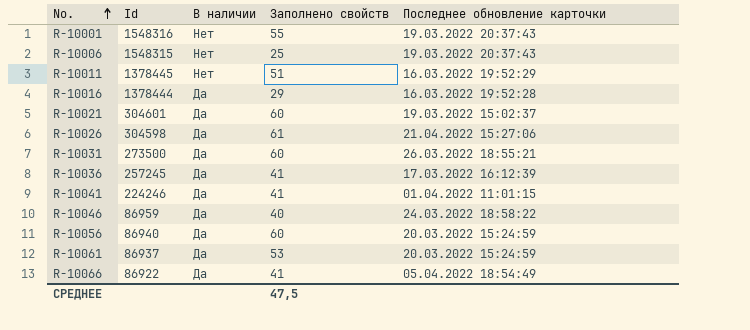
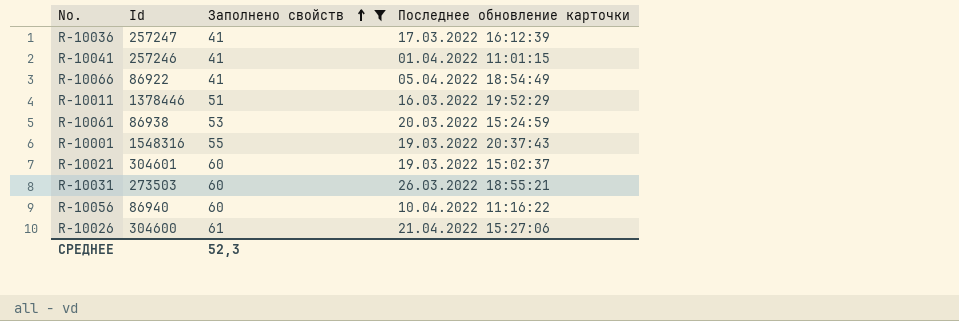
filter: none -> Заполнено свойств >= 41
row order: No. ascending -> Заполнено свойств ascending
column В наличии | position: 3 -> none
R-10036 | Id: 257245 -> 257247
R-10041 | Id: 224246 -> 257246
R-10011 | Id: 1378445 -> 1378446
R-10061 | Id: 86937 -> 86938
R-10031 | Id: 273500 -> 273503
R-10056 | Последнее обновление карточки: 20.03.2022 15:24:59 -> 10.04.2022 11:16:22
R-10026 | Id: 304598 -> 304600
СРЕДНЕЕ | Заполнено свойств: 47,5 -> 52,3

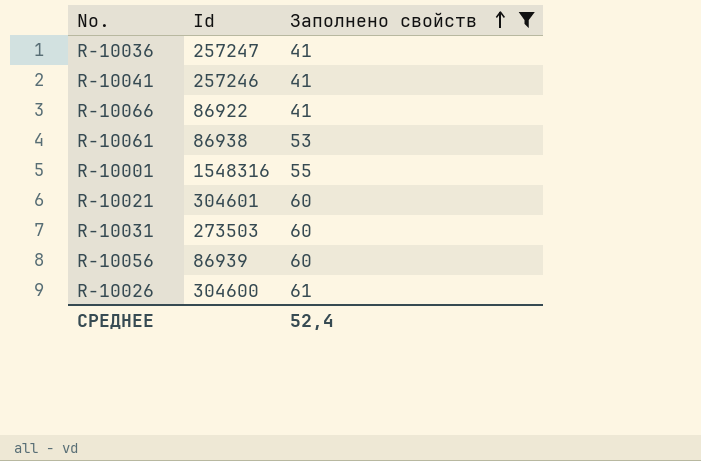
column Последнее обновление карточки | position: 4 -> none
row R-10011: 1378446 | 51 | 16.03.2022 19:52:29 -> none
R-10056 | Id: 86940 -> 86939
СРЕДНЕЕ | Заполнено свойств: 52,3 -> 52,4

